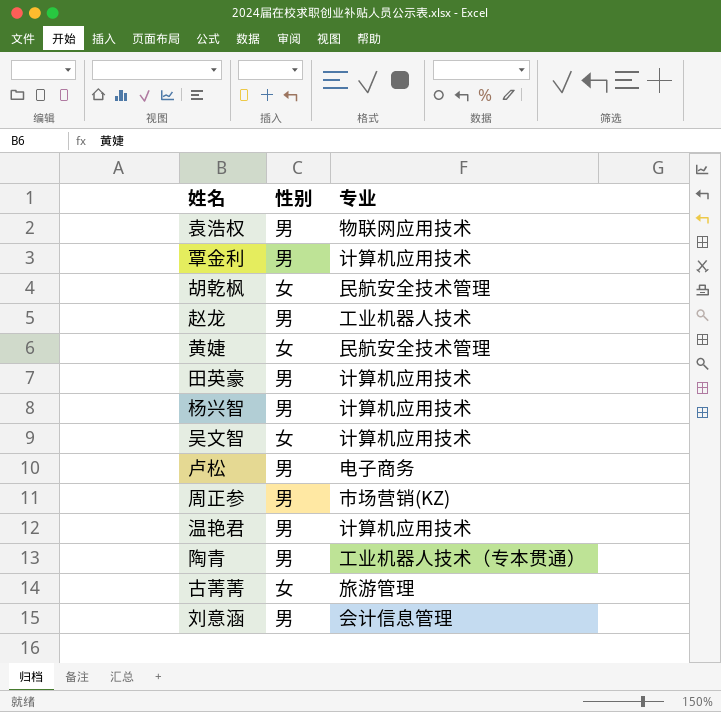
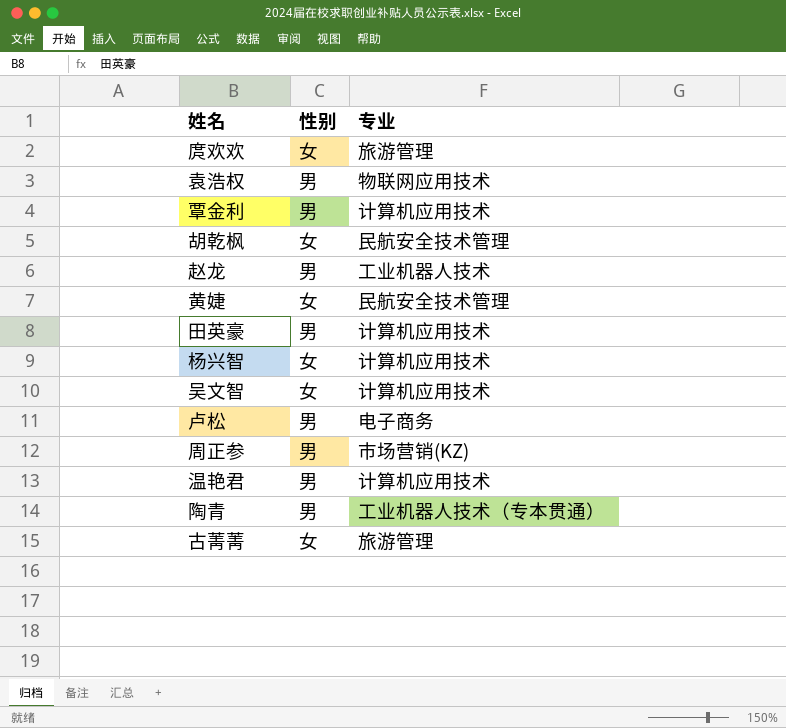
row 刘意涵: 男 | 会计信息管理 -> none
row 庹欢欢: none -> 女 | 旅游管理
杨兴智 | 性别: 男 -> 女

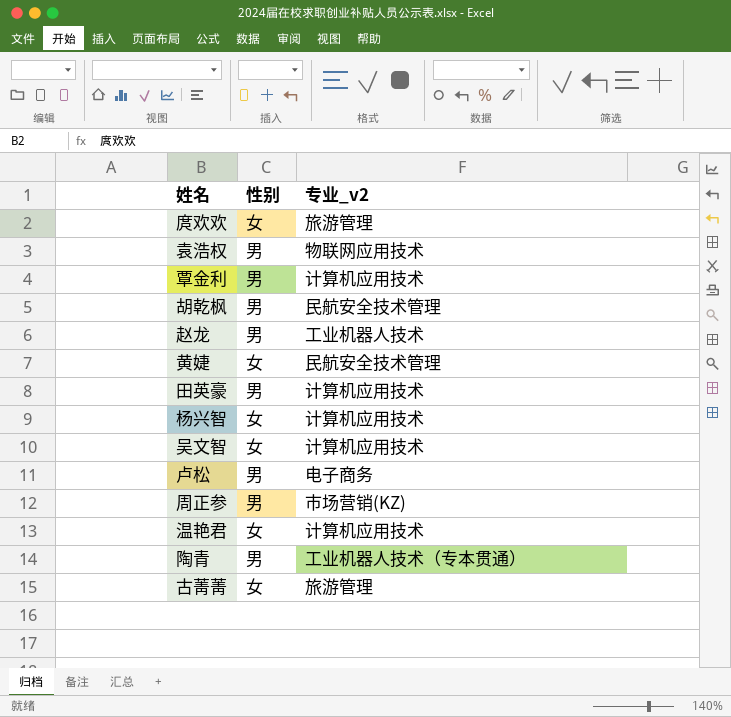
column name: 专业 -> 专业_v2
胡乾枫 | 性别: 女 -> 男
温艳君 | 性别: 男 -> 女

